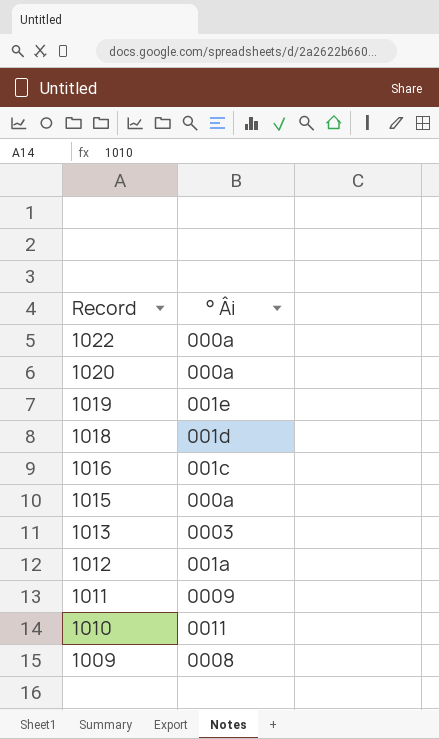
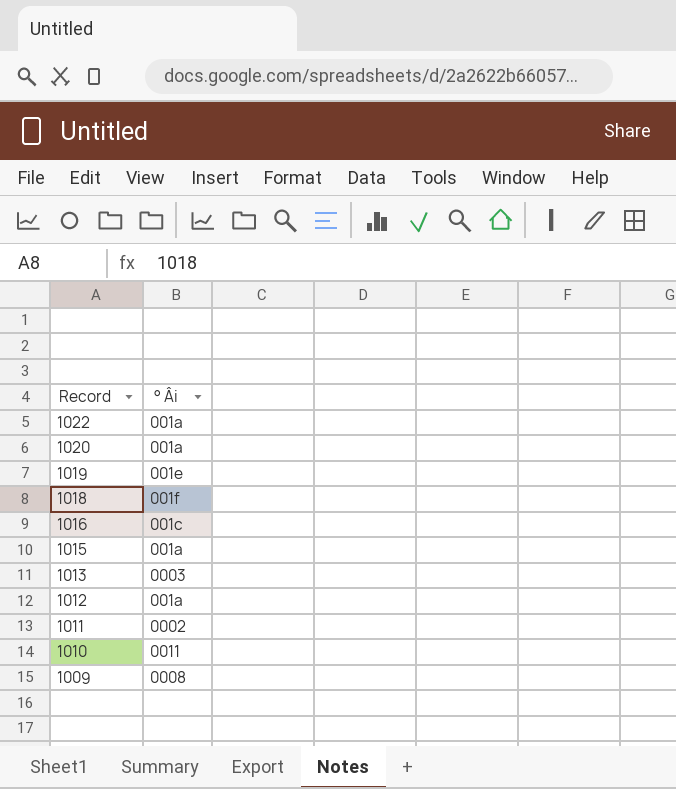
1022 | ° Âi: 000a -> 001a
1020 | ° Âi: 000a -> 001a
1018 | ° Âi: 001d -> 001f
1015 | ° Âi: 000a -> 001a
1011 | ° Âi: 0009 -> 0002

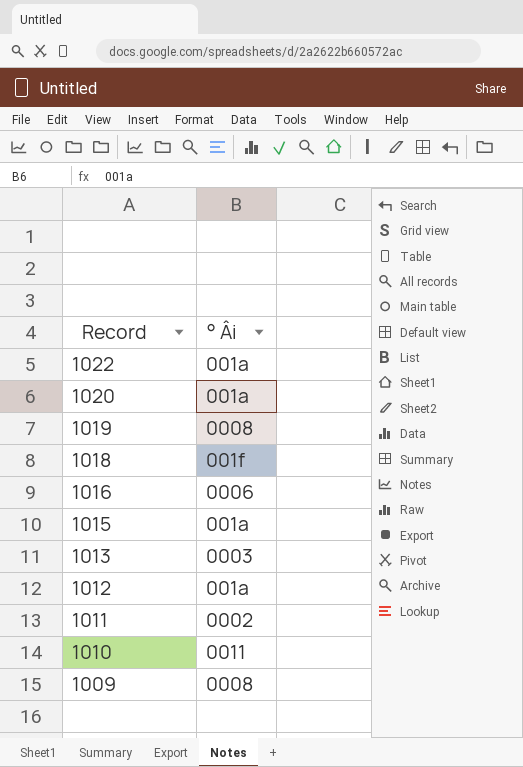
1019 | ° Âi: 001e -> 0008
1016 | ° Âi: 001c -> 0006

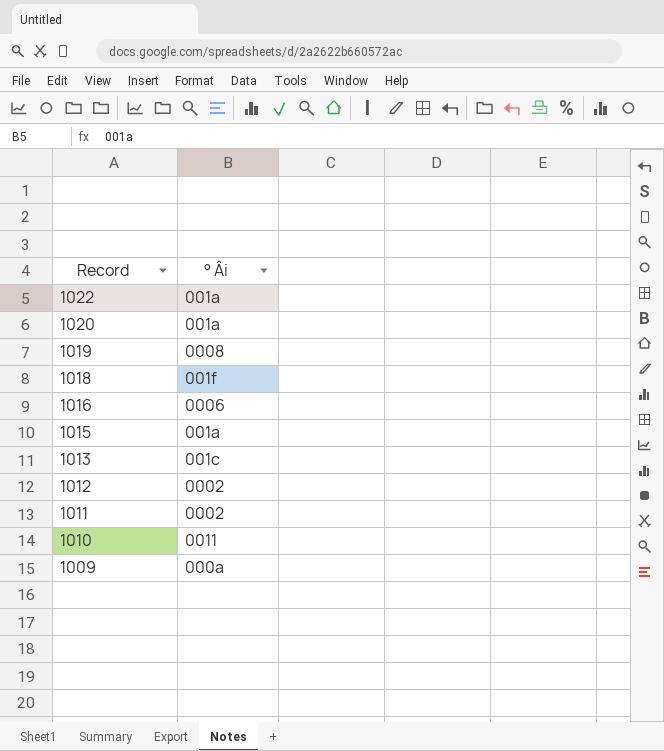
1013 | ° Âi: 0003 -> 001c
1012 | ° Âi: 001a -> 0002
1009 | ° Âi: 0008 -> 000a

